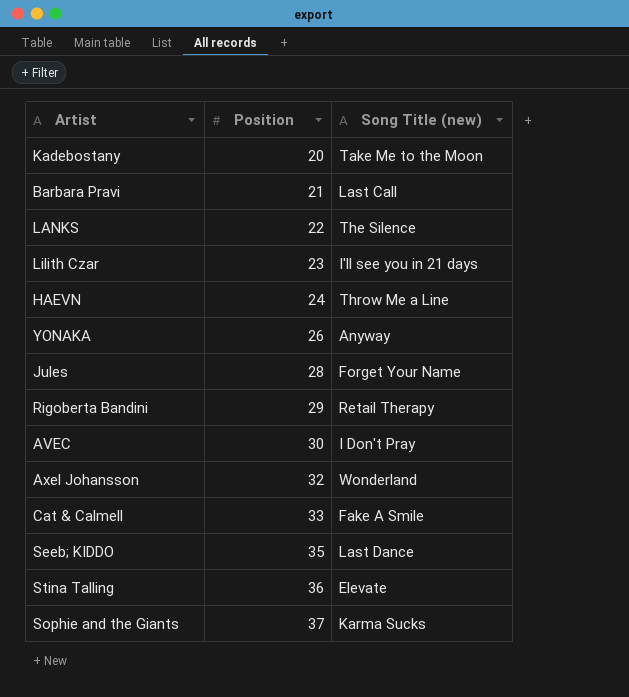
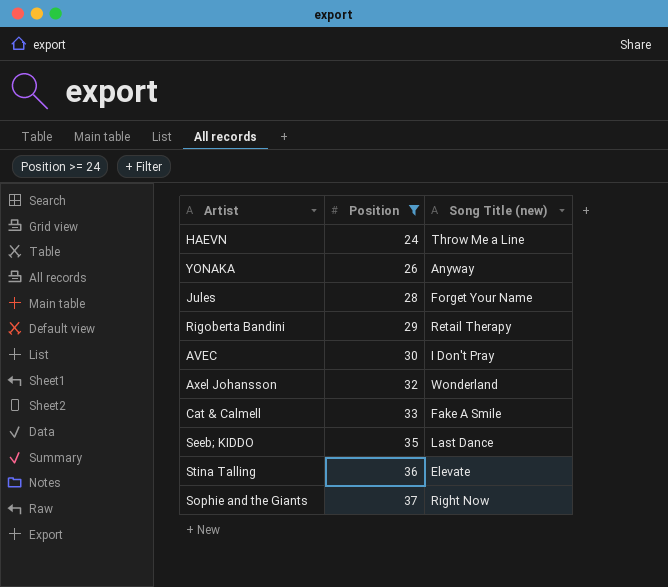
filter: none -> Position >= 24
Sophie and the Giants | Song Title (new): Karma Sucks -> Right Now

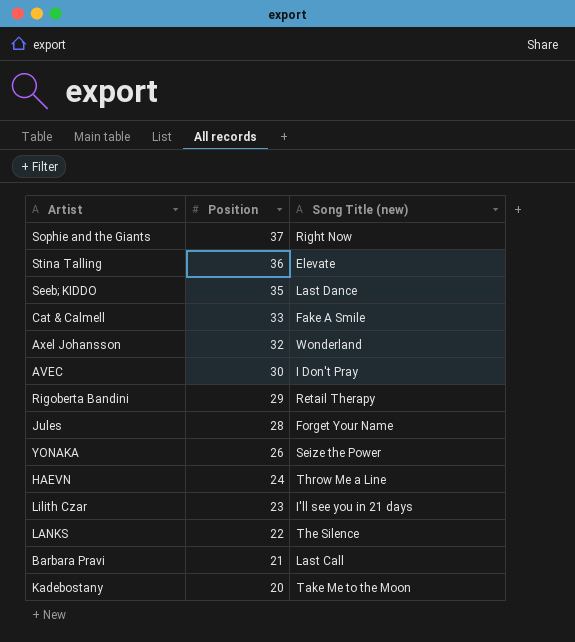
filter: Position >= 24 -> none
row order: Position ascending -> Position descending
YONAKA | Song Title (new): Anyway -> Seize the Power

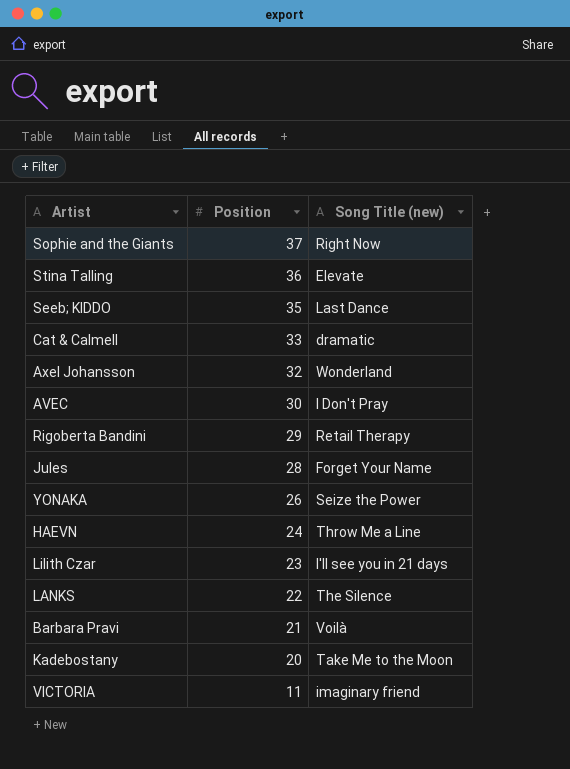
Cat & Calmell | Song Title (new): Fake A Smile -> dramatic
Barbara Pravi | Song Title (new): Last Call -> Voilà
row VICTORIA: none -> 11 | imaginary friend

